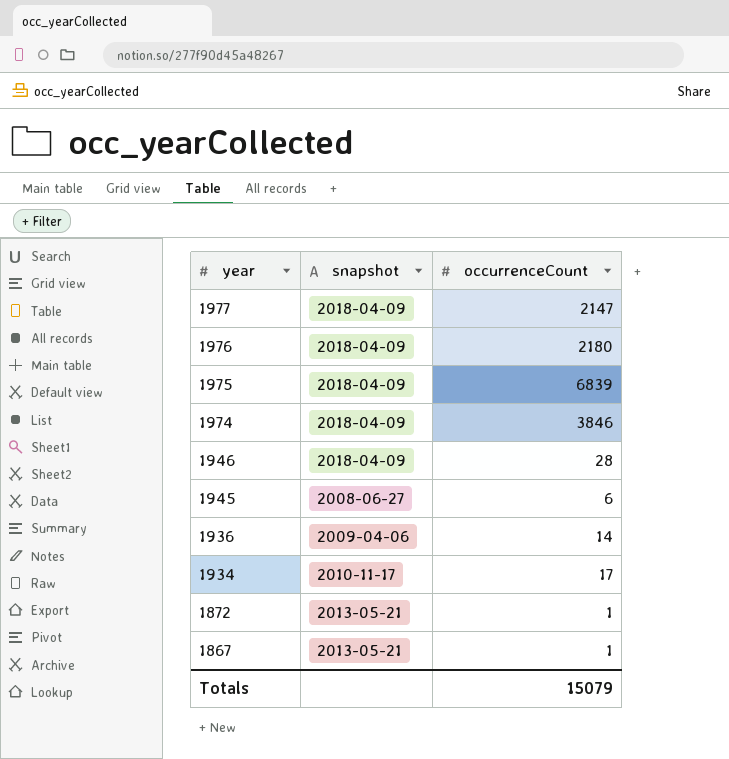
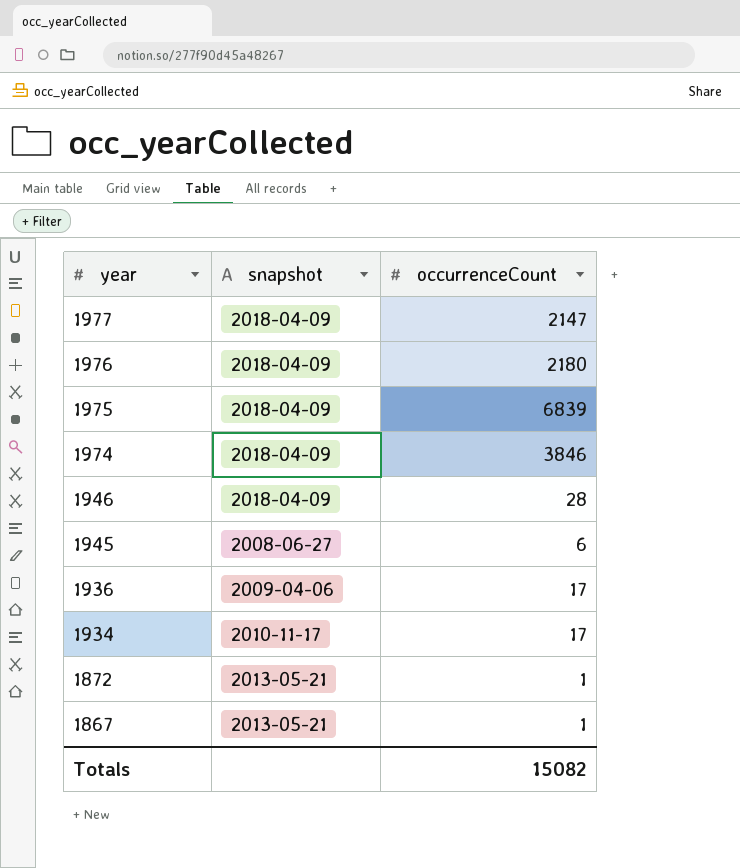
1936 | occurrenceCount: 14 -> 17
Totals | occurrenceCount: 15079 -> 15082

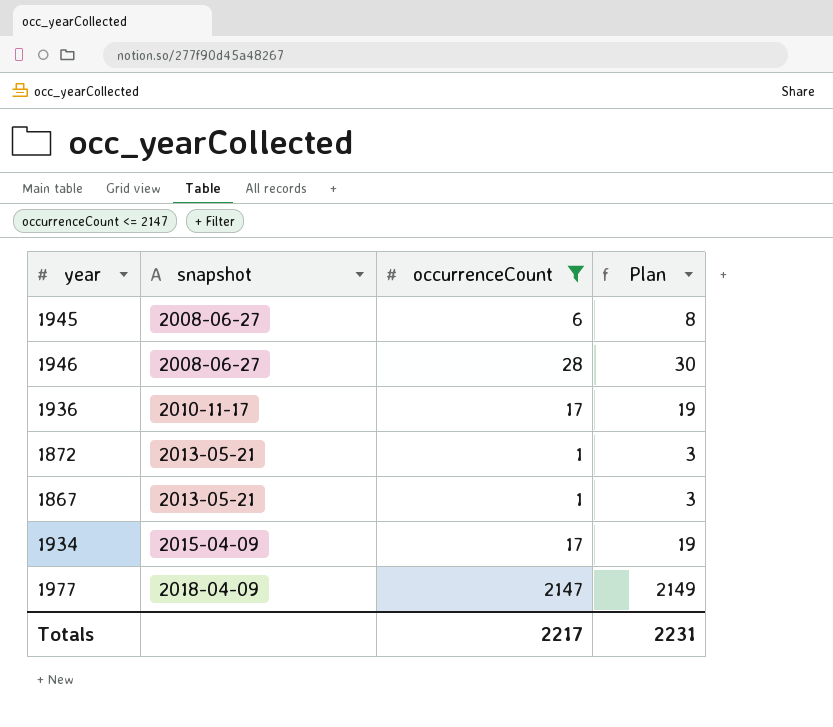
filter: none -> occurrenceCount <= 2147
row order: year descending -> snapshot ascending
column Plan | formula: none -> [occurrenceCount] + 2
1946 | snapshot: 2018-04-09 -> 2008-06-27
1936 | snapshot: 2009-04-06 -> 2010-11-17
1934 | snapshot: 2010-11-17 -> 2015-04-09
Totals | occurrenceCount: 15082 -> 2217

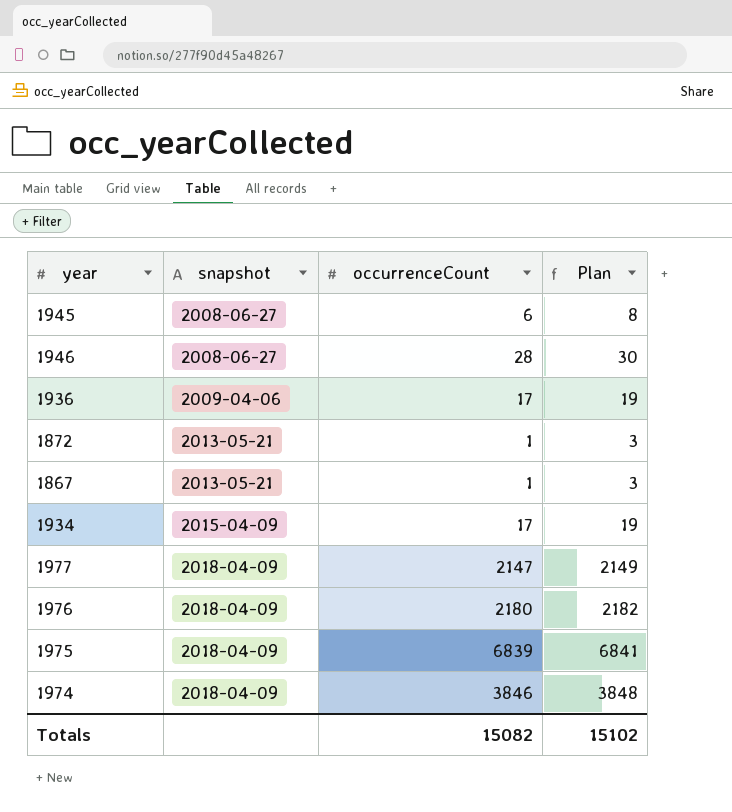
filter: occurrenceCount <= 2147 -> none
1936 | snapshot: 2010-11-17 -> 2009-04-06
Totals | occurrenceCount: 2217 -> 15082
Totals | Plan: 2231 -> 15102

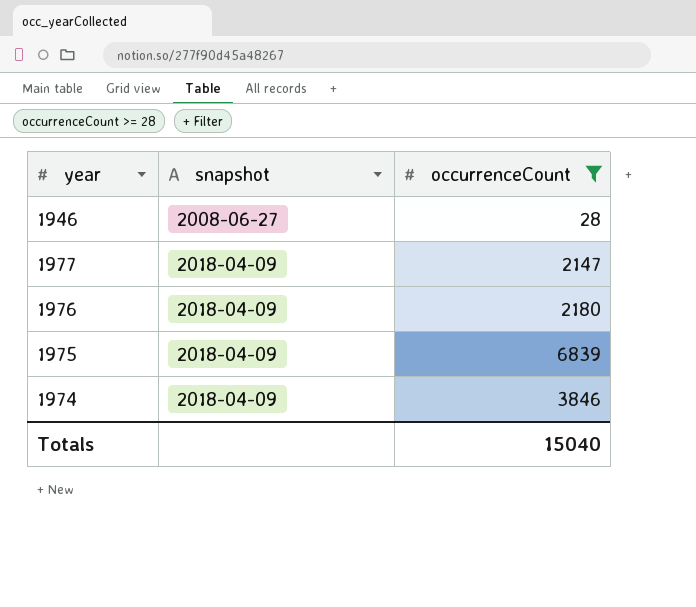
filter: none -> occurrenceCount >= 28
column Plan | formula: [occurrenceCount] + 2 -> none
Totals | occurrenceCount: 15082 -> 15040

